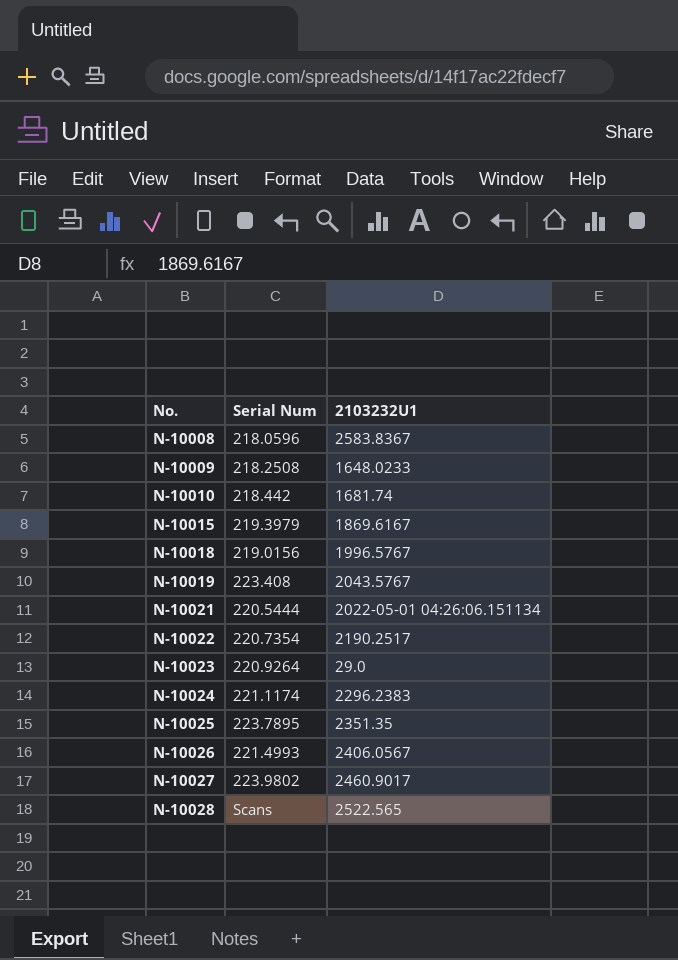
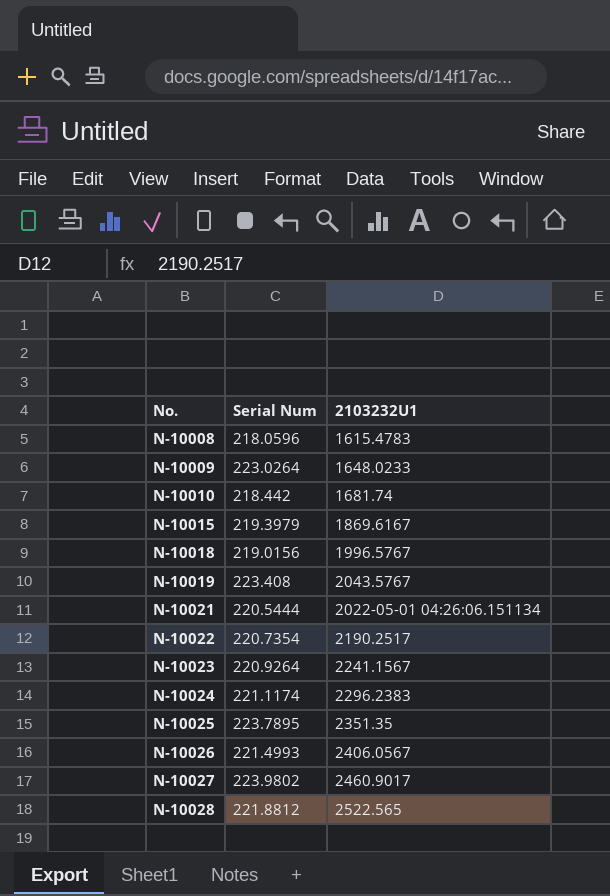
N-10008 | 2103232U1: 2583.8367 -> 1615.4783
N-10009 | Serial Num: 218.2508 -> 223.0264
N-10023 | 2103232U1: 29.0 -> 2241.1567
N-10028 | Serial Num: Scans -> 221.8812

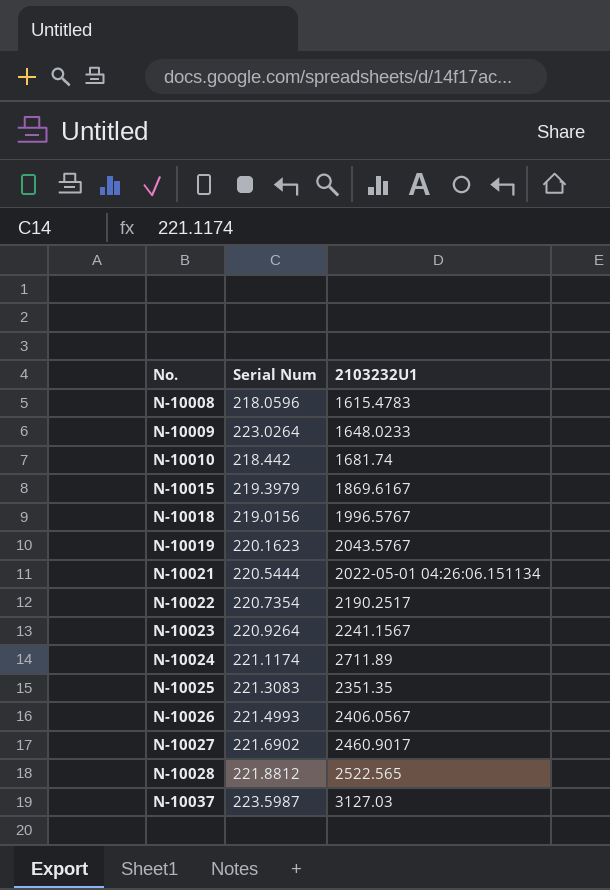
N-10019 | Serial Num: 223.408 -> 220.1623
N-10024 | 2103232U1: 2296.2383 -> 2711.89
N-10025 | Serial Num: 223.7895 -> 221.3083
N-10027 | Serial Num: 223.9802 -> 221.6902
row N-10037: none -> 223.5987 | 3127.03

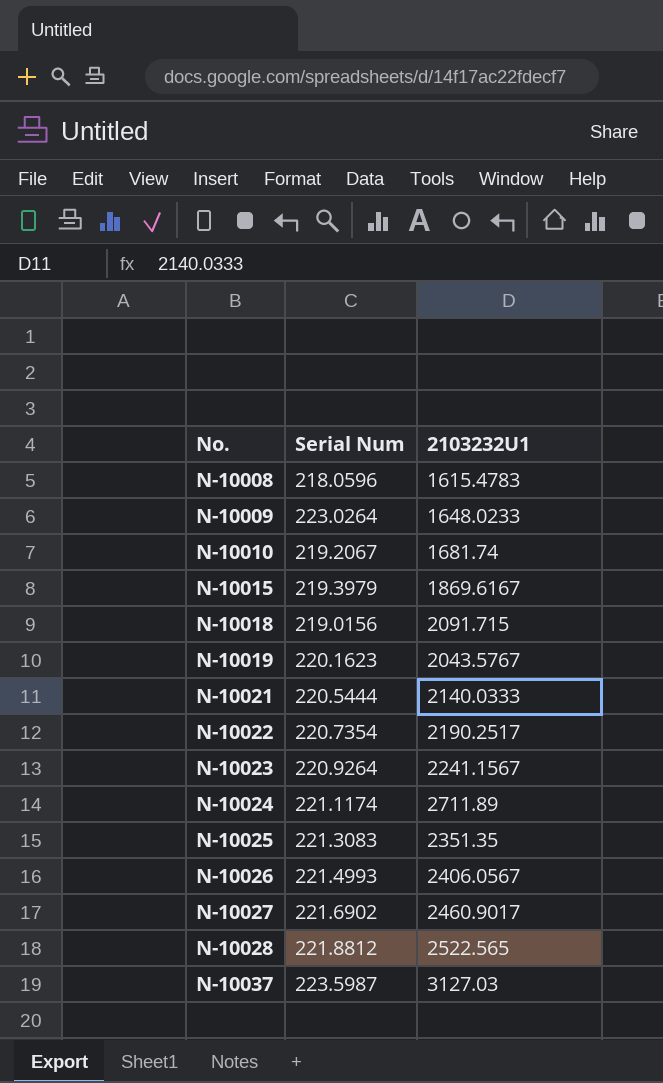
N-10010 | Serial Num: 218.442 -> 219.2067
N-10018 | 2103232U1: 1996.5767 -> 2091.715
N-10021 | 2103232U1: 2022-05-01 04:26:06.151134 -> 2140.0333

